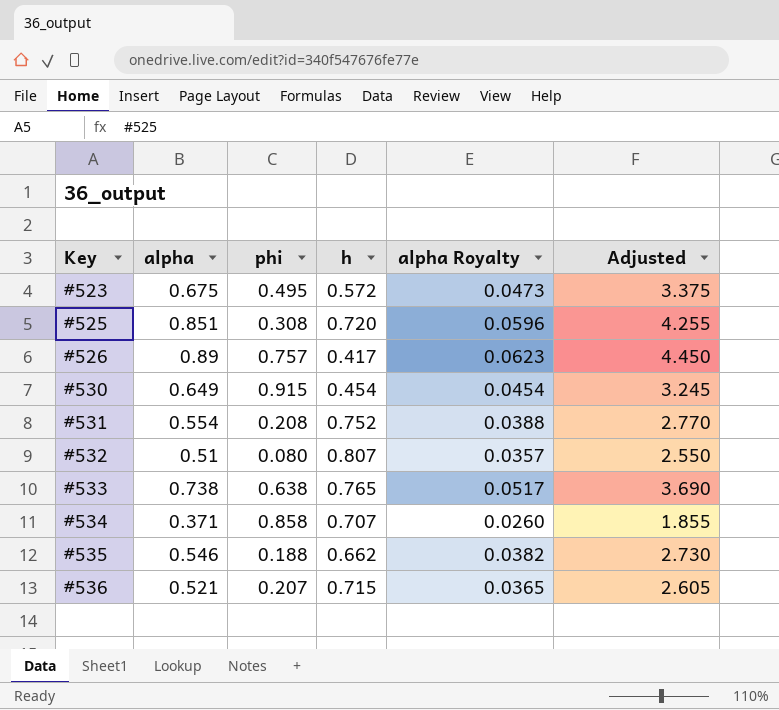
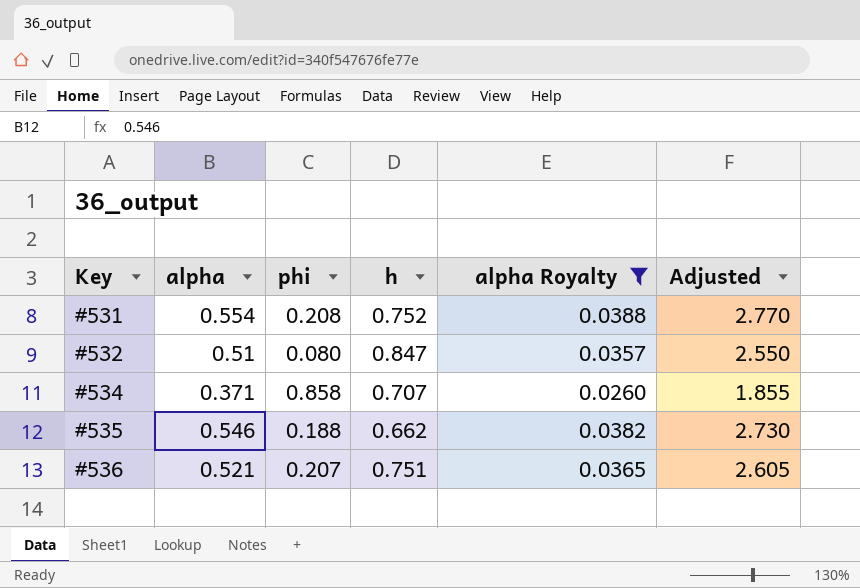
filter: none -> alpha Royalty <= 0.0388
#532 | h: 0.807 -> 0.847
#536 | h: 0.715 -> 0.751

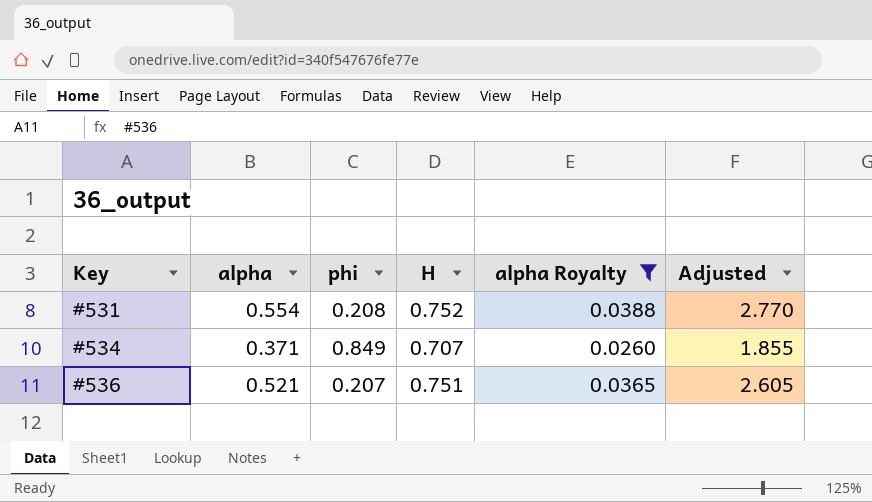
column name: h -> H
row #532: 0.51 | 0.080 | 0.847 | 0.0357 | 2.550 -> none
row #535: 0.546 | 0.188 | 0.662 | 0.0382 | 2.730 -> none
#534 | phi: 0.858 -> 0.849

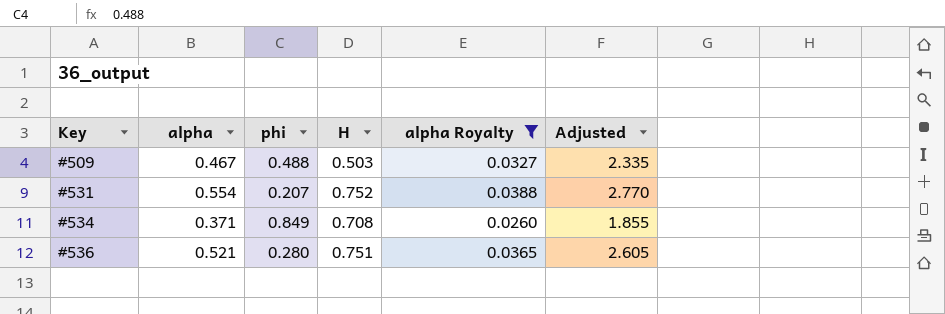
row #509: none -> 0.467 | 0.488 | 0.503 | 0.0327 | 2.335
#531 | phi: 0.208 -> 0.207
#534 | H: 0.707 -> 0.708
#536 | phi: 0.207 -> 0.280

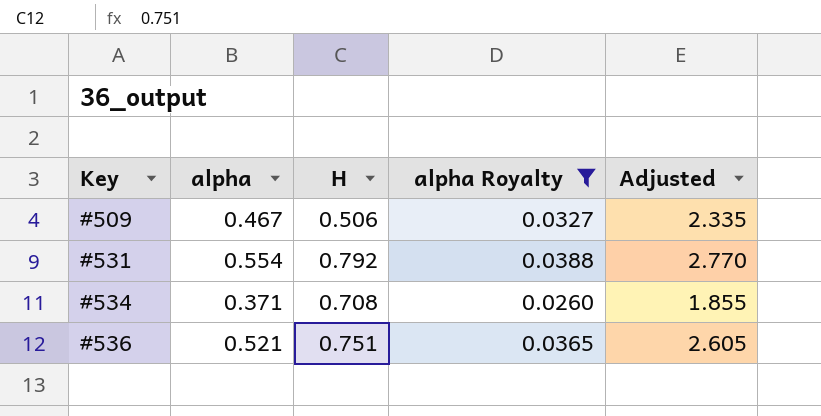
column phi | position: 3 -> none
#509 | H: 0.503 -> 0.506
#531 | H: 0.752 -> 0.792

